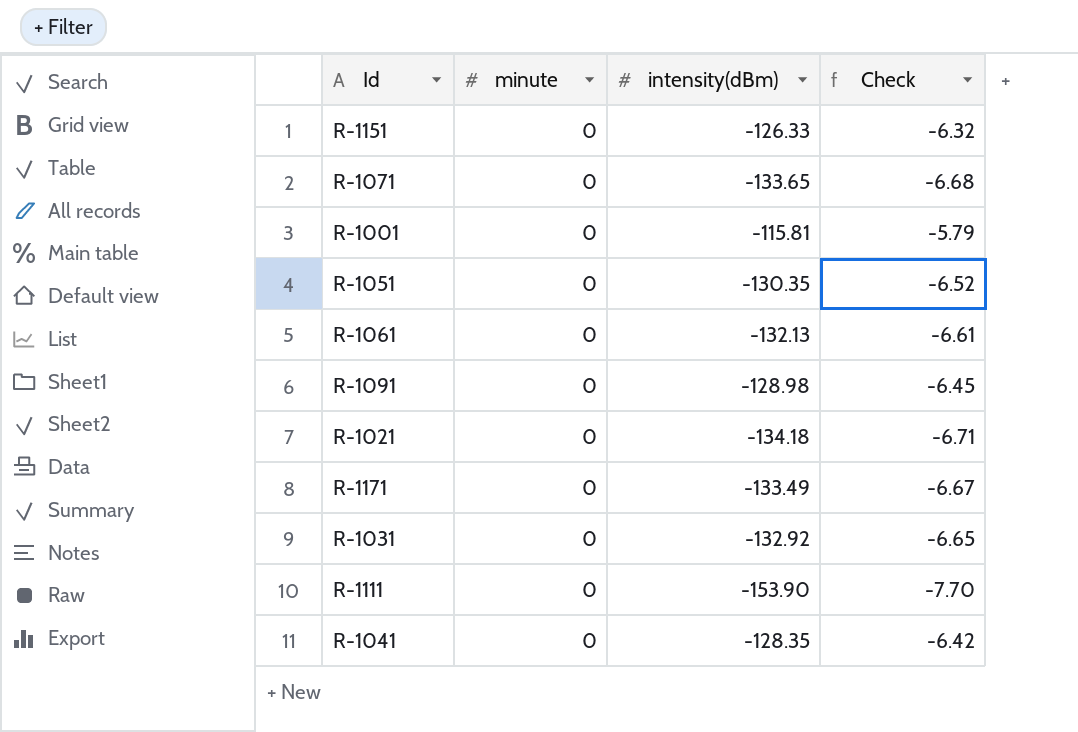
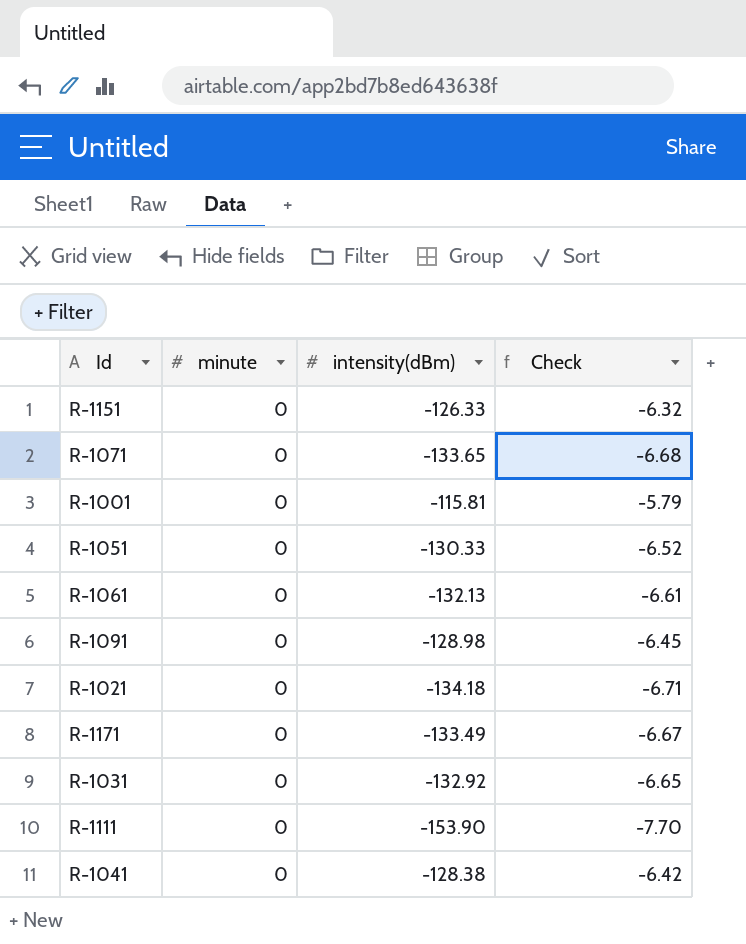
R-1051 | intensity(dBm): -130.35 -> -130.33
R-1041 | intensity(dBm): -128.35 -> -128.38

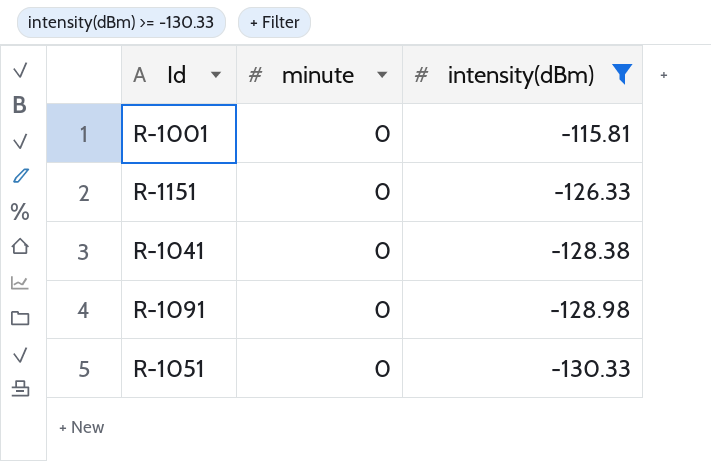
filter: none -> intensity(dBm) >= -130.33
row order: none -> intensity(dBm) descending
column Check | formula: [intensity(dBm)] * 0.05 -> none

